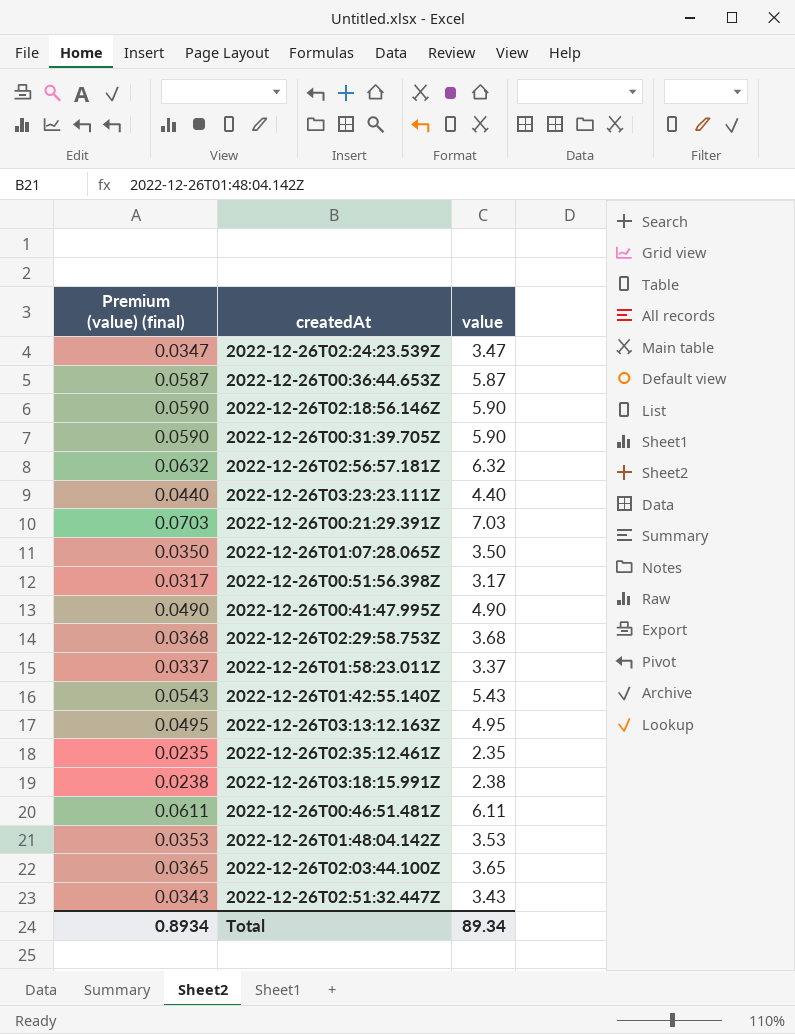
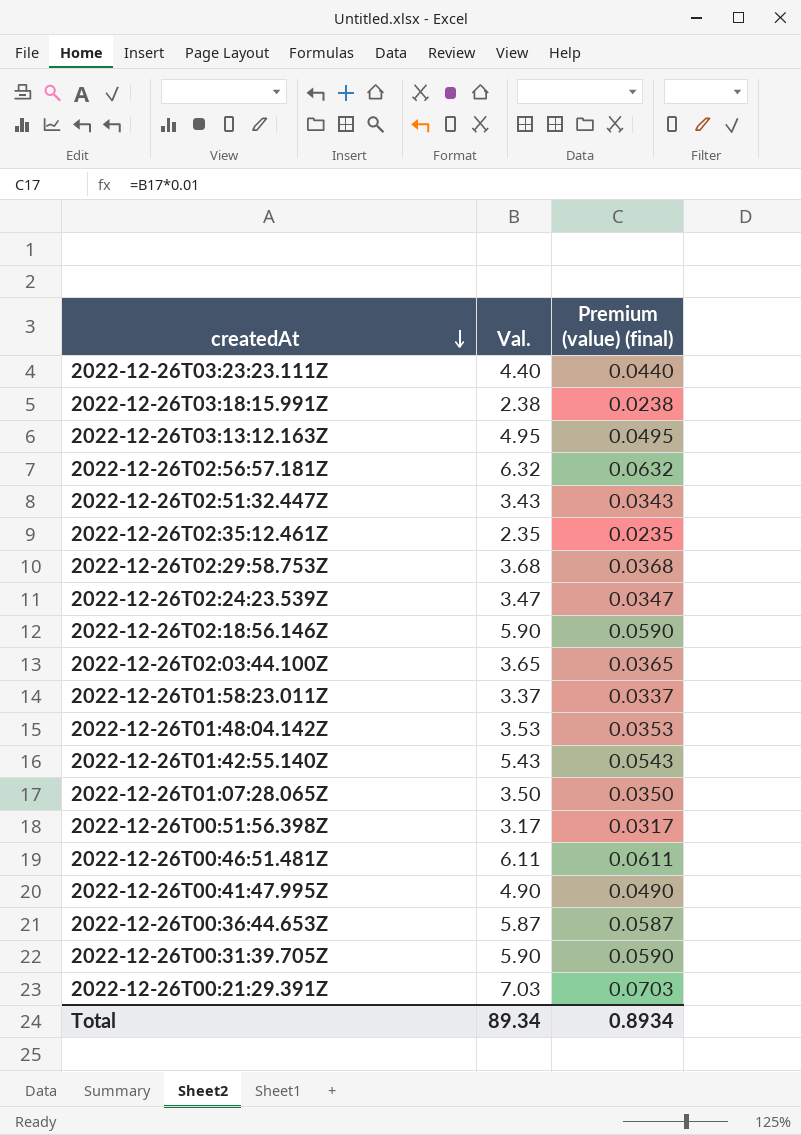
row order: none -> createdAt descending
column name: value -> Val.
column Premium (value) (final) | position: 1 -> 3

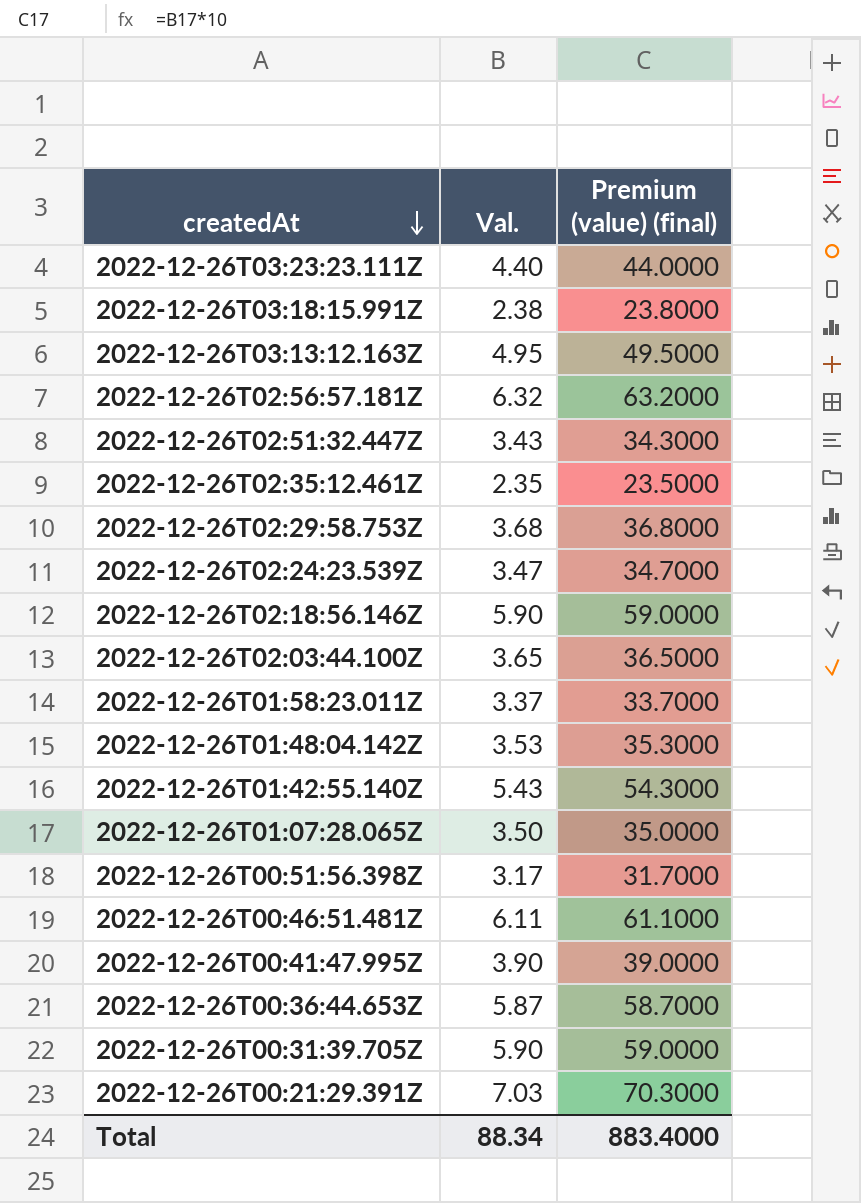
column Premium (value) (final) | formula: [Val.] * 0.01 -> [Val.] * 10
2022-12-26T00:41:47.995Z | Val.: 4.90 -> 3.90
Total | Val.: 89.34 -> 88.34
Total | Premium (value) (final): 0.8934 -> 883.4000

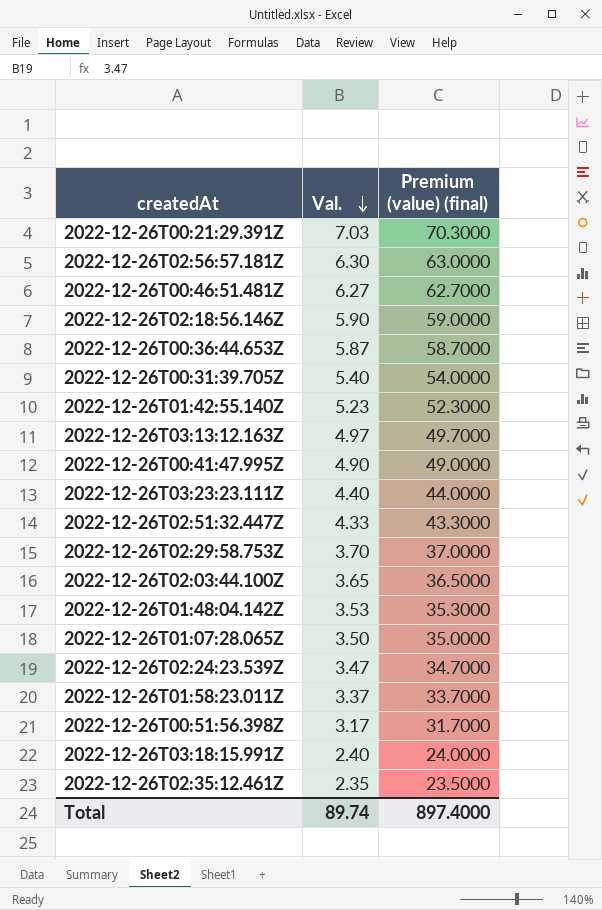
row order: createdAt descending -> Val. descending
2022-12-26T02:56:57.181Z | Val.: 6.32 -> 6.30
2022-12-26T02:56:57.181Z | Premium (value) (final): 63.2000 -> 63.0000
2022-12-26T00:46:51.481Z | Val.: 6.11 -> 6.27
2022-12-26T00:46:51.481Z | Premium (value) (final): 61.1000 -> 62.7000
2022-12-26T00:31:39.705Z | Val.: 5.90 -> 5.40
2022-12-26T00:31:39.705Z | Premium (value) (final): 59.0000 -> 54.0000
2022-12-26T01:42:55.140Z | Val.: 5.43 -> 5.23
2022-12-26T01:42:55.140Z | Premium (value) (final): 54.3000 -> 52.3000
2022-12-26T03:13:12.163Z | Val.: 4.95 -> 4.97
2022-12-26T03:13:12.163Z | Premium (value) (final): 49.5000 -> 49.7000
2022-12-26T00:41:47.995Z | Val.: 3.90 -> 4.90
2022-12-26T00:41:47.995Z | Premium (value) (final): 39.0000 -> 49.0000
2022-12-26T02:51:32.447Z | Val.: 3.43 -> 4.33
2022-12-26T02:51:32.447Z | Premium (value) (final): 34.3000 -> 43.3000
2022-12-26T02:29:58.753Z | Val.: 3.68 -> 3.70
2022-12-26T02:29:58.753Z | Premium (value) (final): 36.8000 -> 37.0000
2022-12-26T03:18:15.991Z | Val.: 2.38 -> 2.40
2022-12-26T03:18:15.991Z | Premium (value) (final): 23.8000 -> 24.0000
Total | Val.: 88.34 -> 89.74
Total | Premium (value) (final): 883.4000 -> 897.4000

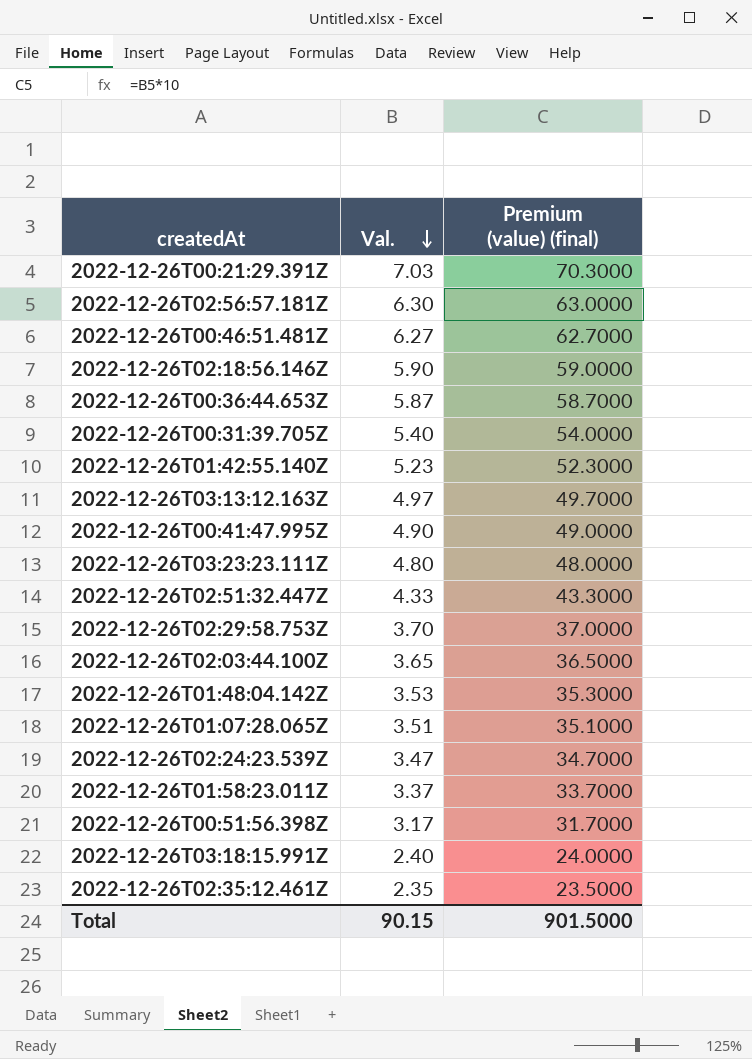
2022-12-26T03:23:23.111Z | Val.: 4.40 -> 4.80
2022-12-26T03:23:23.111Z | Premium (value) (final): 44.0000 -> 48.0000
2022-12-26T01:07:28.065Z | Val.: 3.50 -> 3.51
2022-12-26T01:07:28.065Z | Premium (value) (final): 35.0000 -> 35.1000
Total | Val.: 89.74 -> 90.15
Total | Premium (value) (final): 897.4000 -> 901.5000

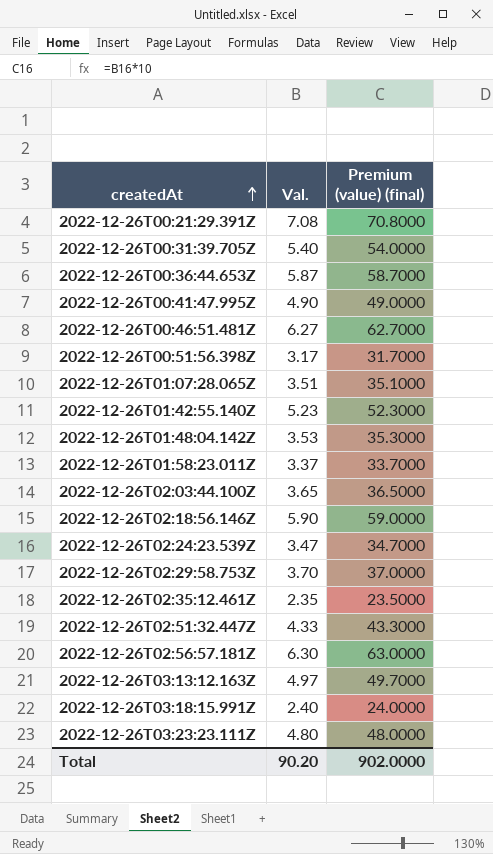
row order: Val. descending -> createdAt ascending
2022-12-26T00:21:29.391Z | Val.: 7.03 -> 7.08
2022-12-26T00:21:29.391Z | Premium (value) (final): 70.3000 -> 70.8000
Total | Val.: 90.15 -> 90.20
Total | Premium (value) (final): 901.5000 -> 902.0000

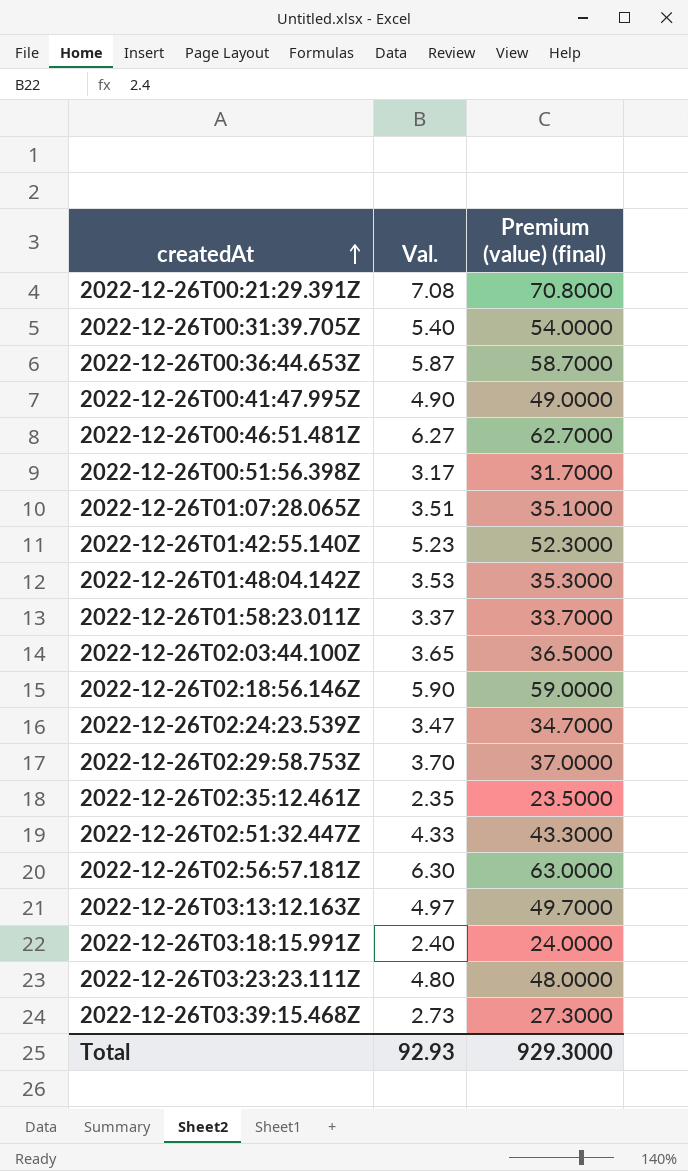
row 2022-12-26T03:39:15.468Z: none -> 2.73 | 27.3000
Total | Val.: 90.20 -> 92.93
Total | Premium (value) (final): 902.0000 -> 929.3000

